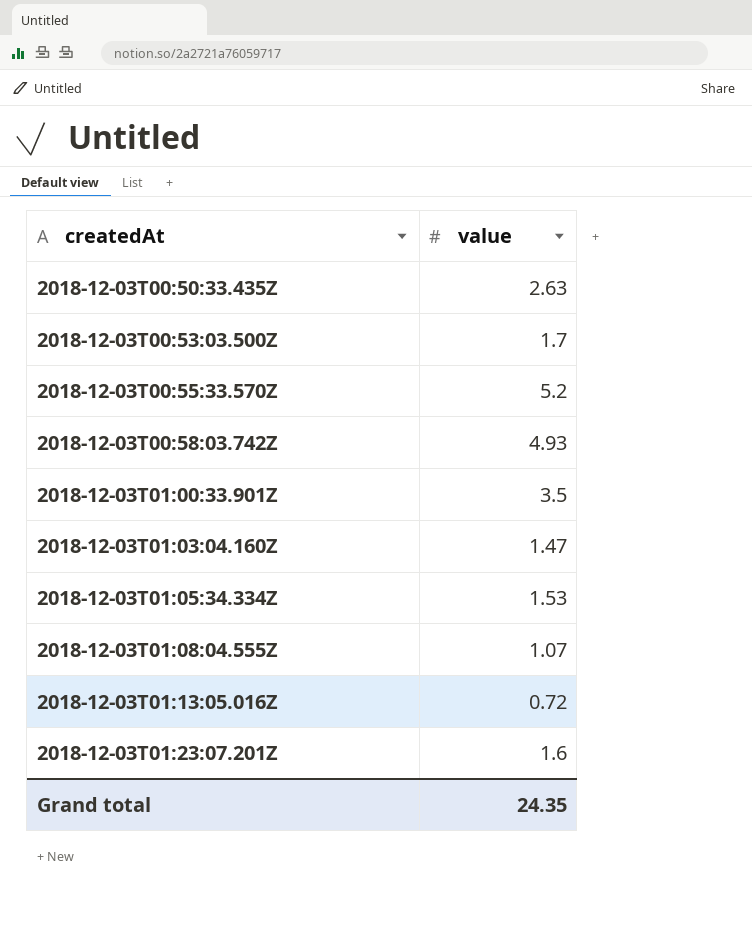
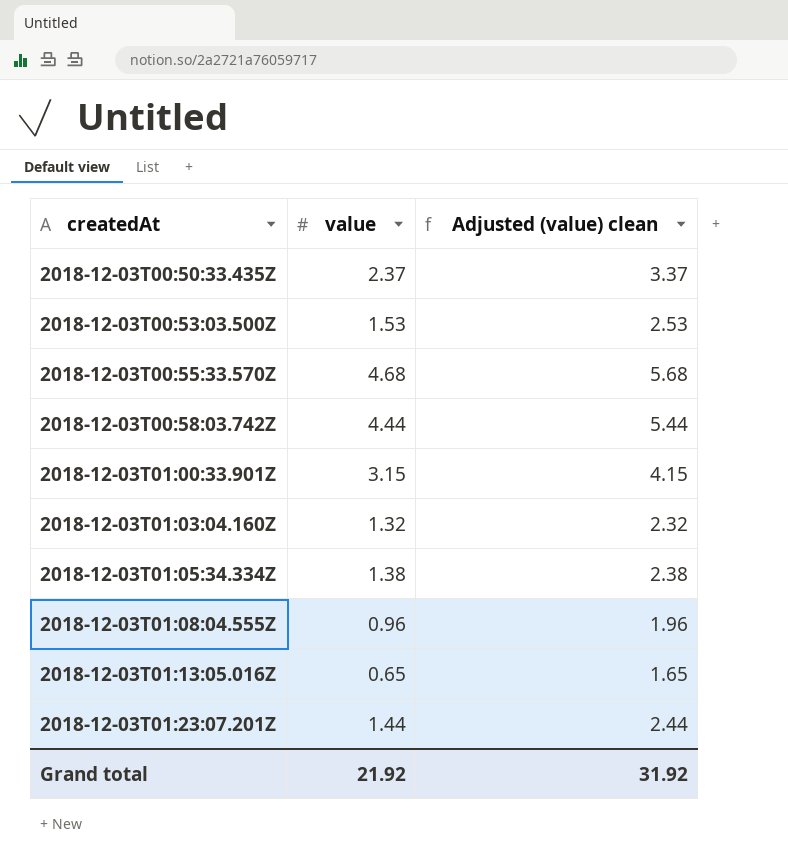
column Adjusted (value) clean | formula: none -> [value] + 1
2018-12-03T00:50:33.435Z | value: 2.63 -> 2.37
2018-12-03T00:53:03.500Z | value: 1.7 -> 1.53
2018-12-03T00:55:33.570Z | value: 5.2 -> 4.68
2018-12-03T00:58:03.742Z | value: 4.93 -> 4.44
2018-12-03T01:00:33.901Z | value: 3.5 -> 3.15
2018-12-03T01:03:04.160Z | value: 1.47 -> 1.32
2018-12-03T01:05:34.334Z | value: 1.53 -> 1.38
2018-12-03T01:08:04.555Z | value: 1.07 -> 0.96
2018-12-03T01:13:05.016Z | value: 0.72 -> 0.65
2018-12-03T01:23:07.201Z | value: 1.6 -> 1.44
Grand total | value: 24.35 -> 21.92

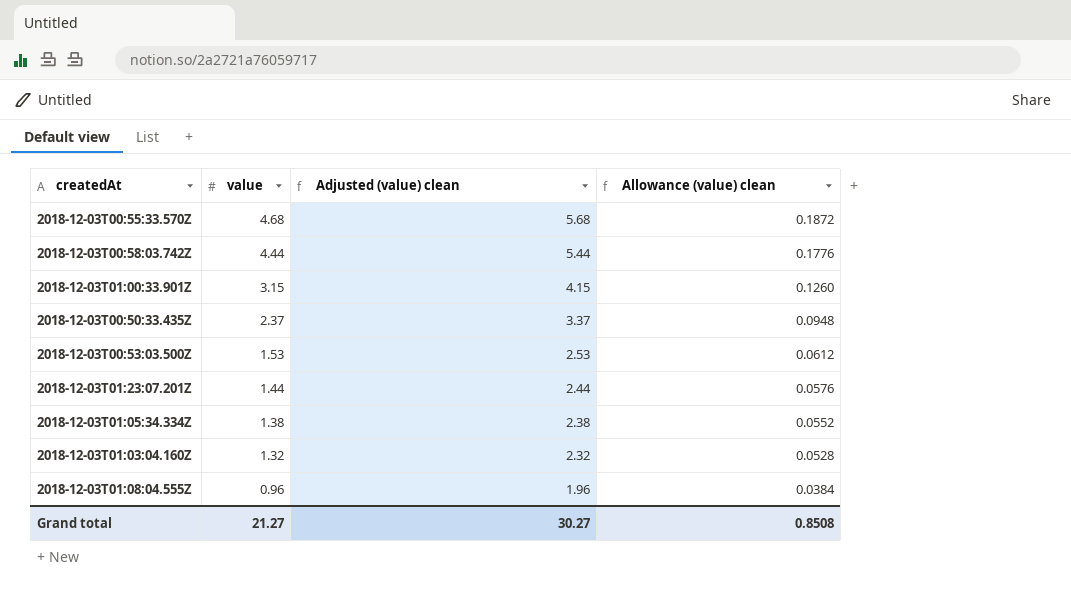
row order: createdAt ascending -> value descending
column Allowance (value) clean | formula: none -> [value] * 0.04
row 2018-12-03T01:13:05.016Z: 0.65 | 1.65 -> none
Grand total | value: 21.92 -> 21.27
Grand total | Adjusted (value) clean: 31.92 -> 30.27

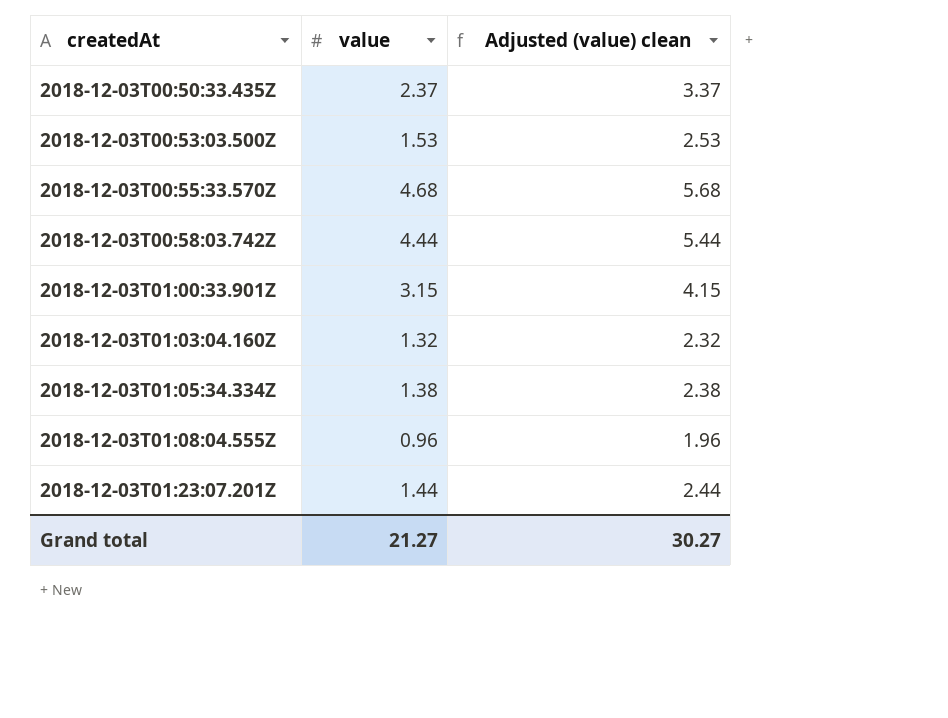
row order: value descending -> createdAt ascending
column Allowance (value) clean | formula: [value] * 0.04 -> none

